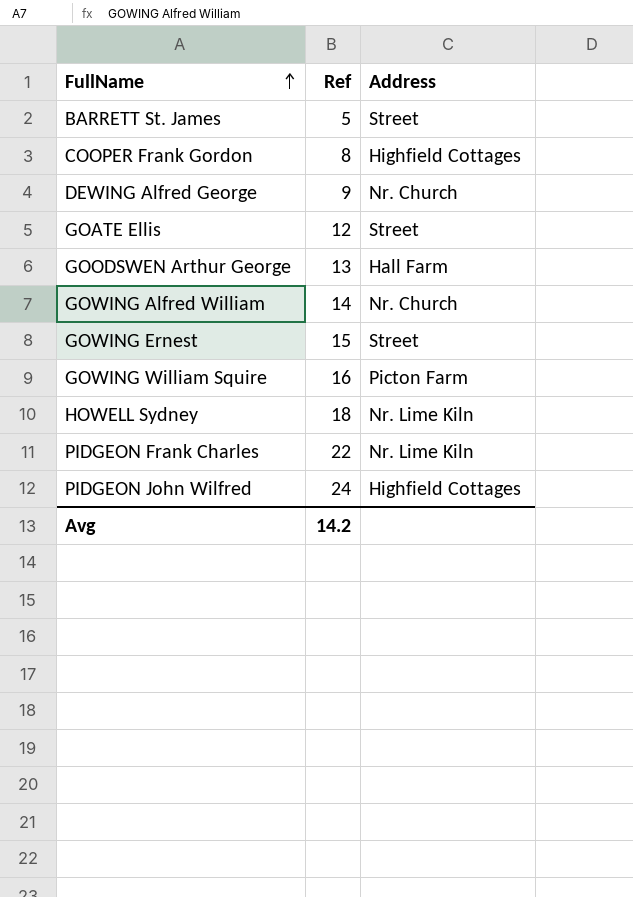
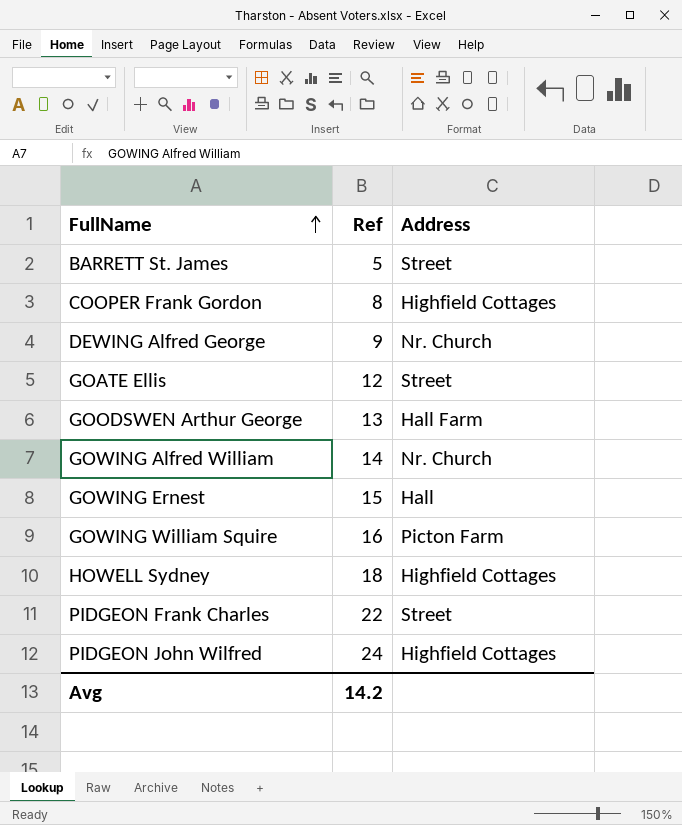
GOWING Ernest | Address: Street -> Hall
HOWELL Sydney | Address: Nr. Lime Kiln -> Highfield Cottages
PIDGEON Frank Charles | Address: Nr. Lime Kiln -> Street

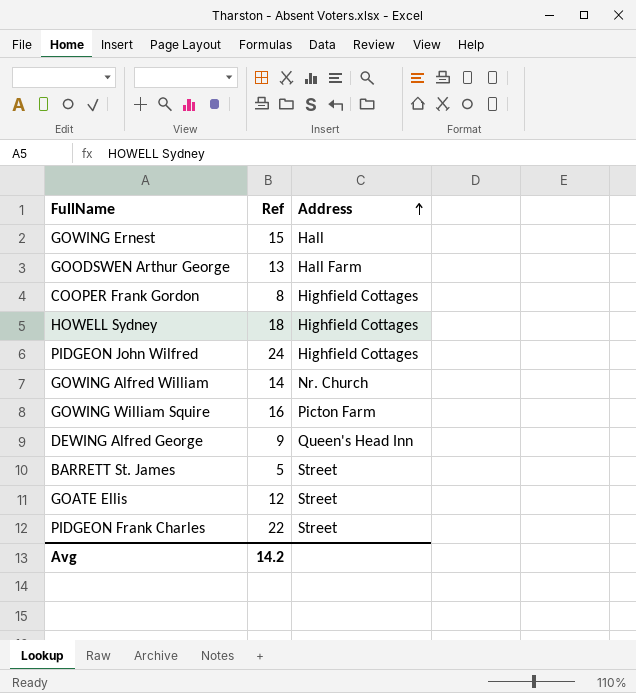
row order: FullName ascending -> Address ascending
DEWING Alfred George | Address: Nr. Church -> Queen's Head Inn

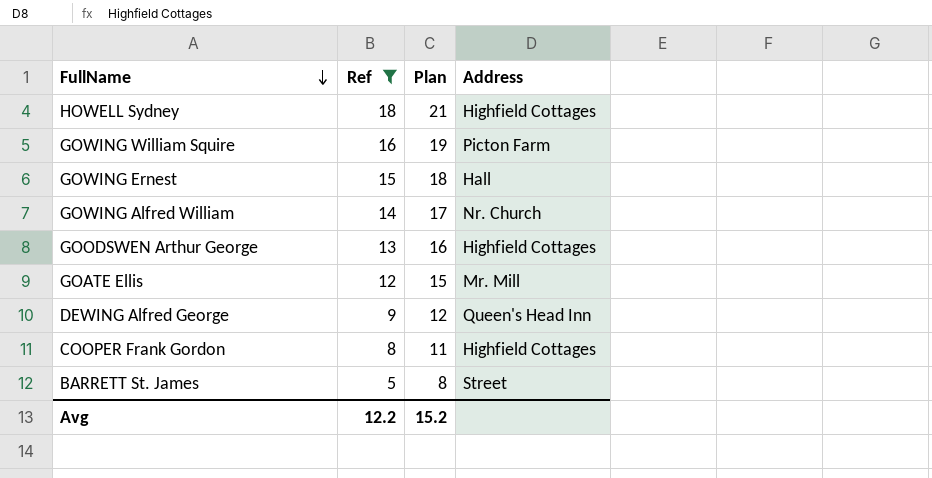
filter: none -> Ref <= 18
row order: Address ascending -> FullName descending
column Plan | formula: none -> [Ref] + 3
GOODSWEN Arthur George | Address: Hall Farm -> Highfield Cottages
GOATE Ellis | Address: Street -> Mr. Mill
Avg | Ref: 14.2 -> 12.2

